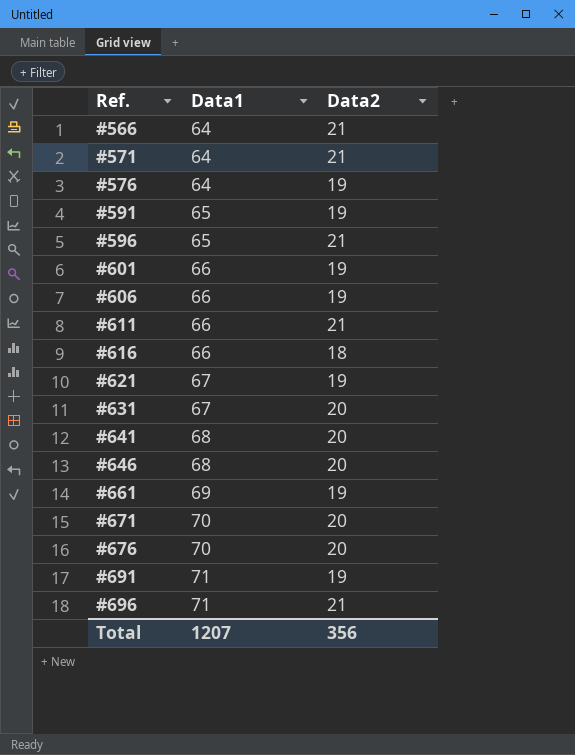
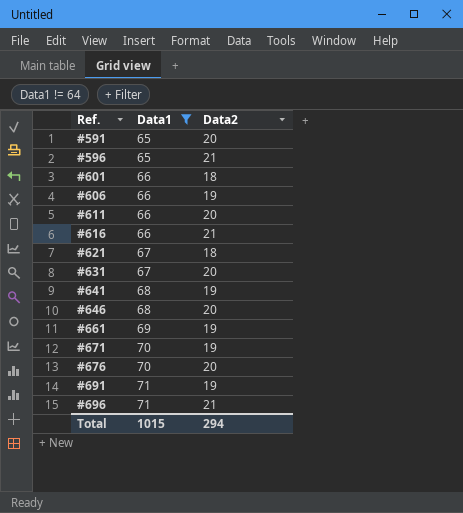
filter: none -> Data1 != 64
#591 | Data2: 19 -> 20
#601 | Data2: 19 -> 18
#611 | Data2: 21 -> 20
#616 | Data2: 18 -> 21
#621 | Data2: 19 -> 18
#641 | Data2: 20 -> 19
#671 | Data2: 20 -> 19
Total | Data1: 1207 -> 1015
Total | Data2: 356 -> 294

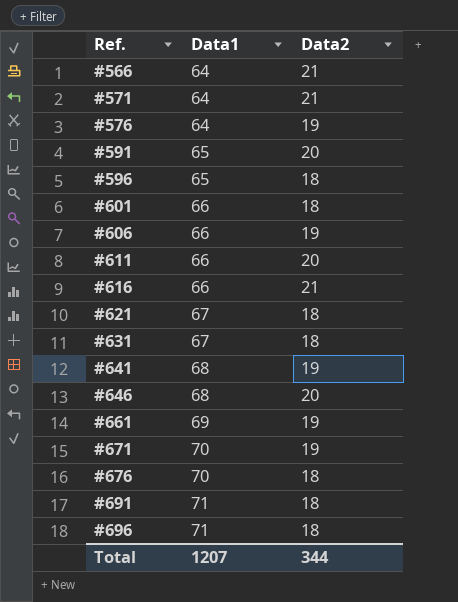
filter: Data1 != 64 -> none
#596 | Data2: 21 -> 18
#631 | Data2: 20 -> 18
#676 | Data2: 20 -> 18
#691 | Data2: 19 -> 18
#696 | Data2: 21 -> 18
Total | Data1: 1015 -> 1207
Total | Data2: 294 -> 344

